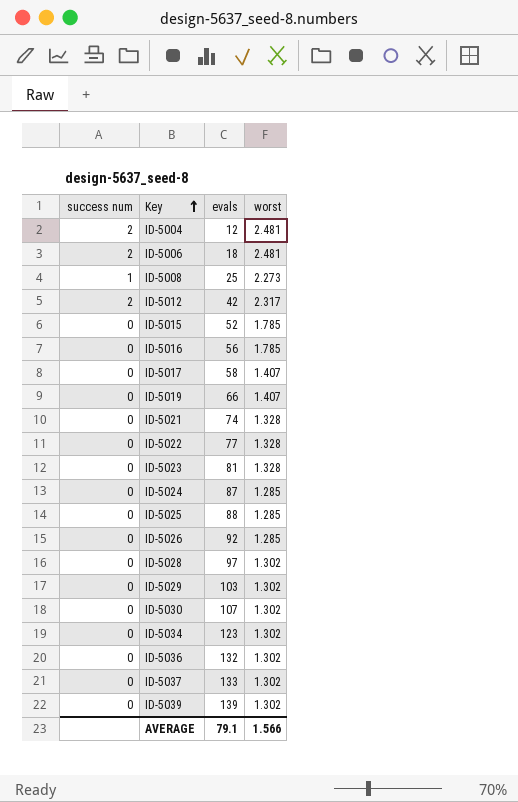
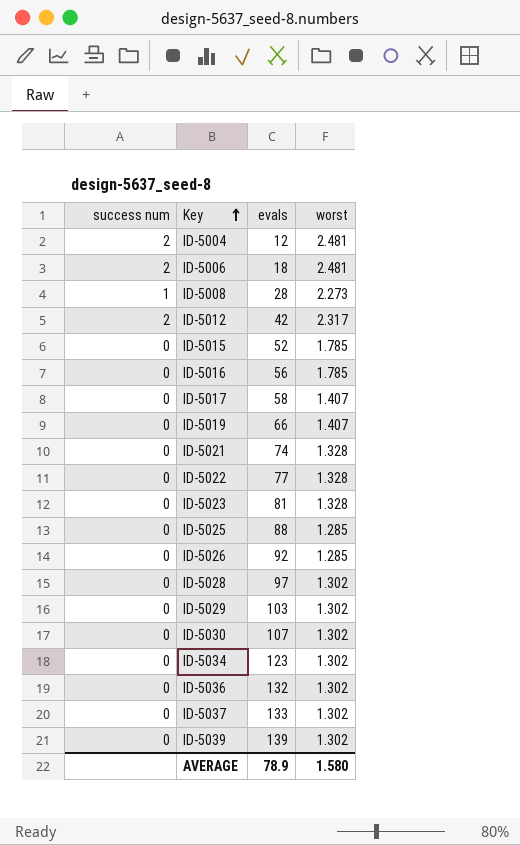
row ID-5024: 0 | 87 | 1.285 -> none
ID-5008 | evals: 25 -> 28
AVERAGE | evals: 79.1 -> 78.9
AVERAGE | worst: 1.566 -> 1.580

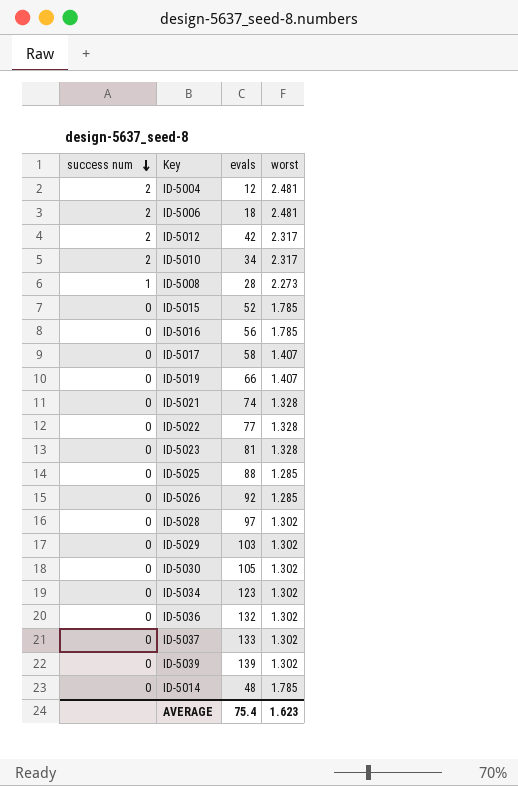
row order: Key ascending -> success num descending
row ID-5010: none -> 2 | 34 | 2.317
ID-5030 | evals: 107 -> 105
row ID-5014: none -> 0 | 48 | 1.785
AVERAGE | evals: 78.9 -> 75.4
AVERAGE | worst: 1.580 -> 1.623

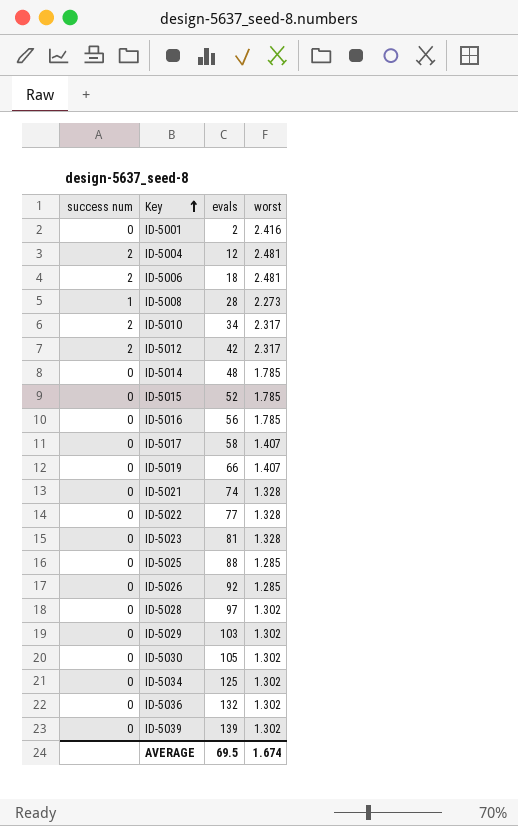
row order: success num descending -> Key ascending
row ID-5037: 0 | 133 | 1.302 -> none
row ID-5001: none -> 0 | 2 | 2.416
ID-5034 | evals: 123 -> 125
AVERAGE | evals: 75.4 -> 69.5
AVERAGE | worst: 1.623 -> 1.674

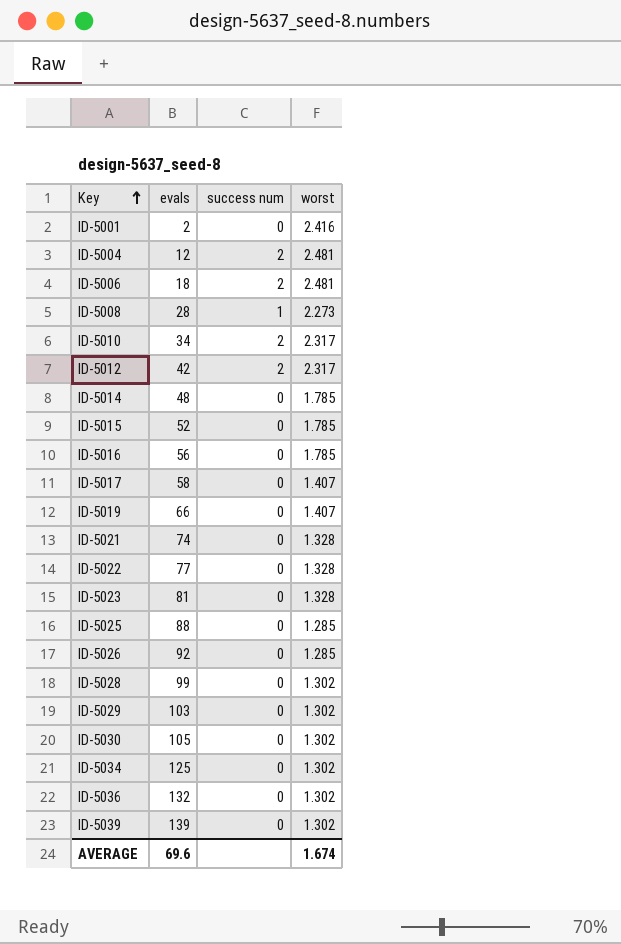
column success num | position: 1 -> 3
ID-5028 | evals: 97 -> 99
AVERAGE | evals: 69.5 -> 69.6

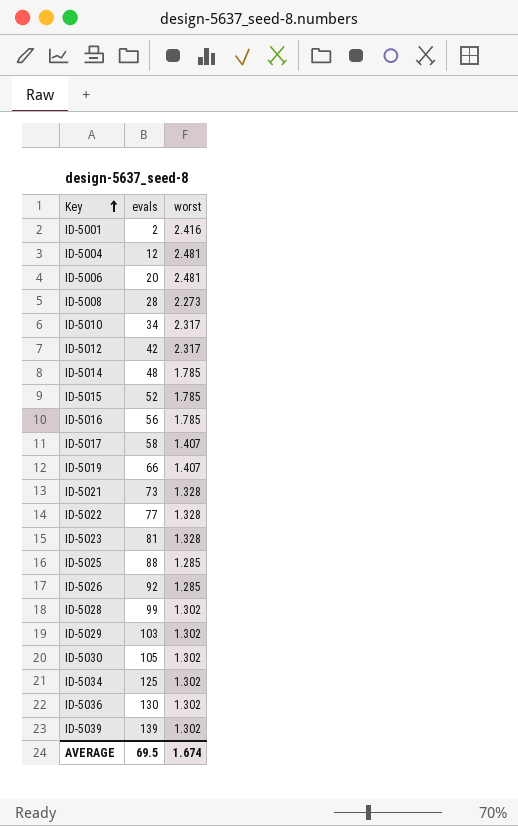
column success num | position: 3 -> none
ID-5006 | evals: 18 -> 20
ID-5021 | evals: 74 -> 73
ID-5036 | evals: 132 -> 130
AVERAGE | evals: 69.6 -> 69.5

